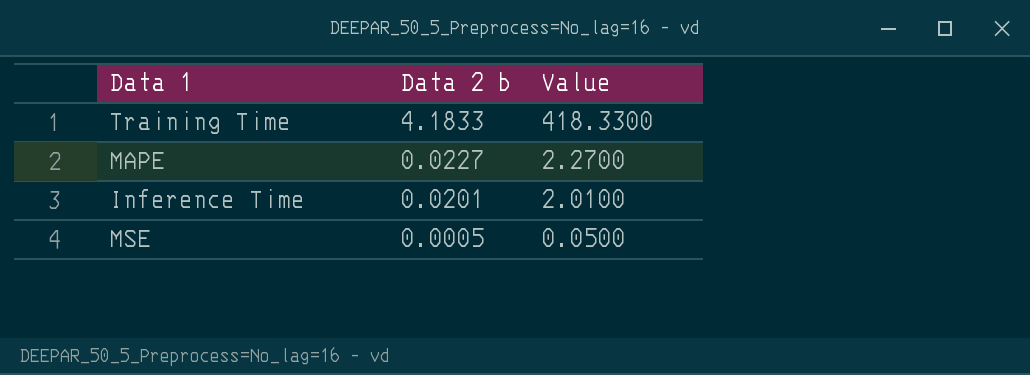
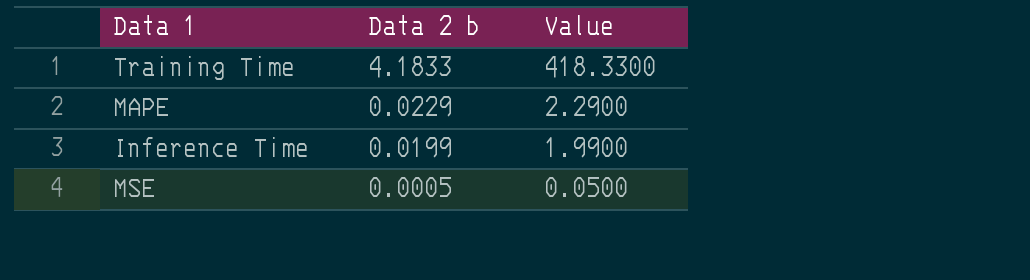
MAPE | Data 2 b: 0.0227 -> 0.0229
MAPE | Value: 2.2700 -> 2.2900
Inference Time | Data 2 b: 0.0201 -> 0.0199
Inference Time | Value: 2.0100 -> 1.9900

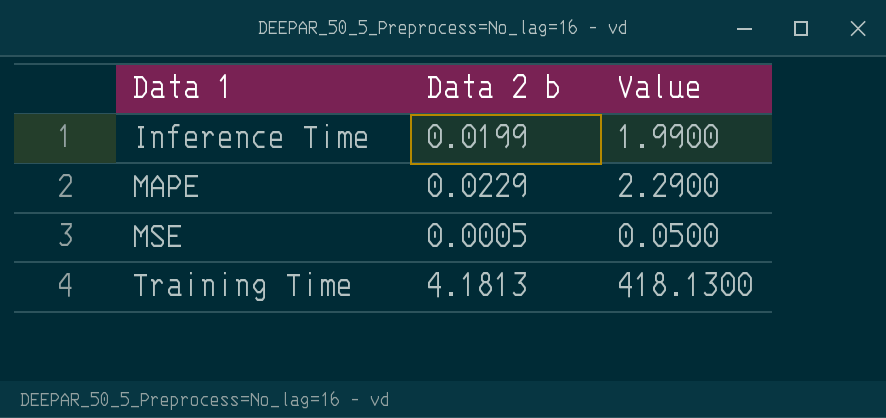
row order: Data 2 b descending -> Data 1 ascending
Training Time | Data 2 b: 4.1833 -> 4.1813
Training Time | Value: 418.3300 -> 418.1300

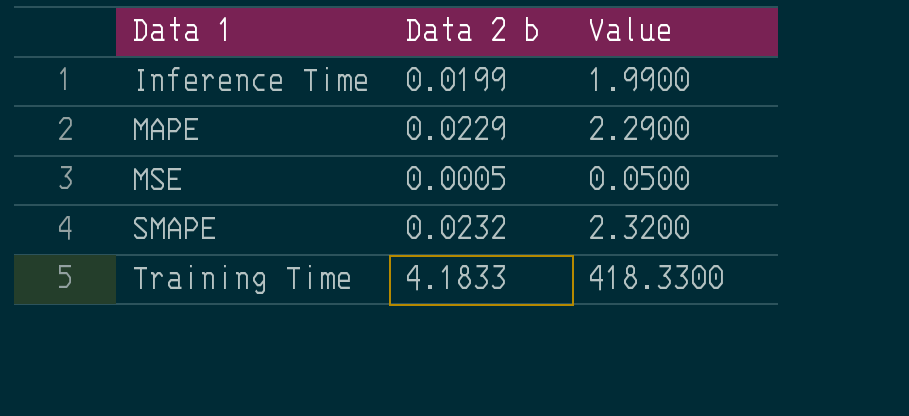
row SMAPE: none -> 0.0232 | 2.3200
Training Time | Data 2 b: 4.1813 -> 4.1833
Training Time | Value: 418.1300 -> 418.3300

